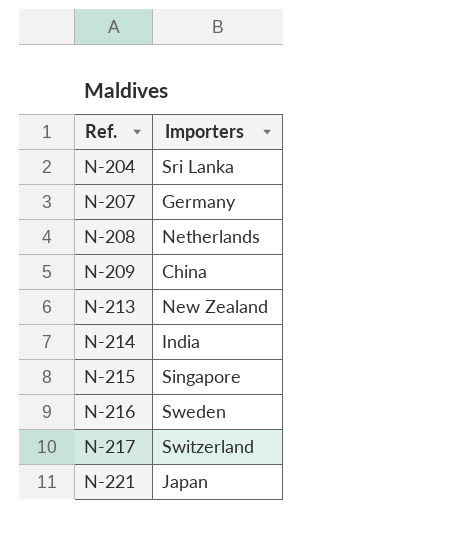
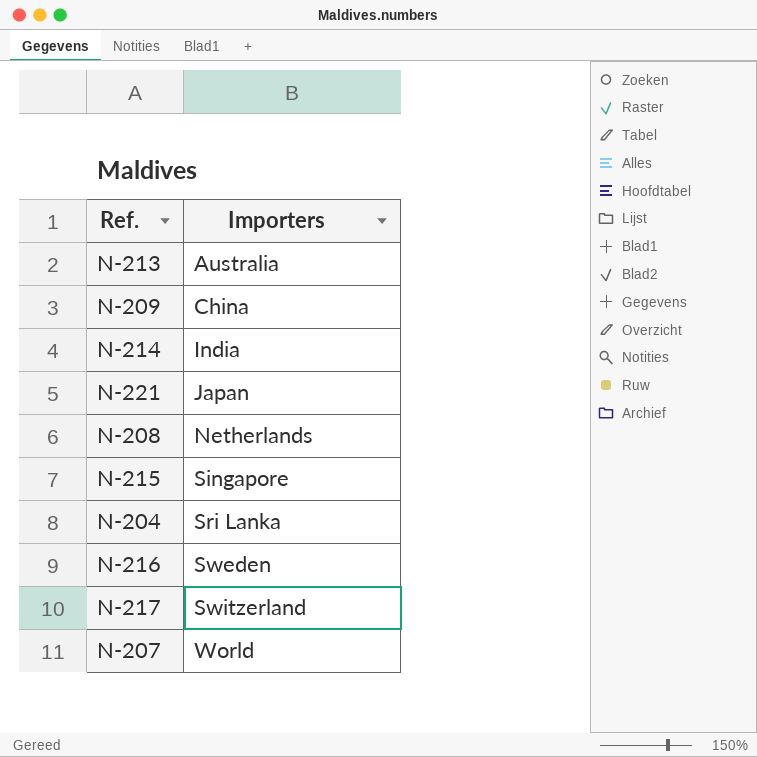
row order: Ref. ascending -> Importers ascending
N-213 | Importers: New Zealand -> Australia
N-207 | Importers: Germany -> World

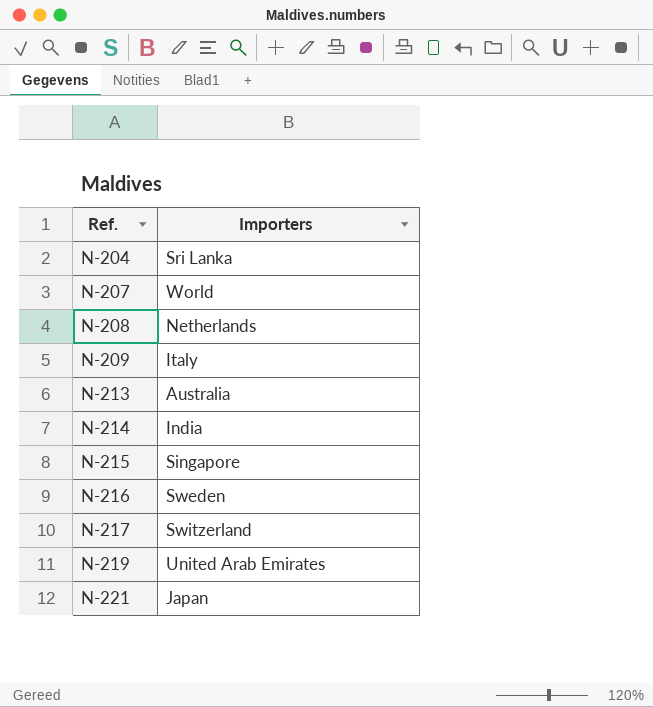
row order: Importers ascending -> Ref. ascending
N-209 | Importers: China -> Italy
row N-219: none -> United Arab Emirates

